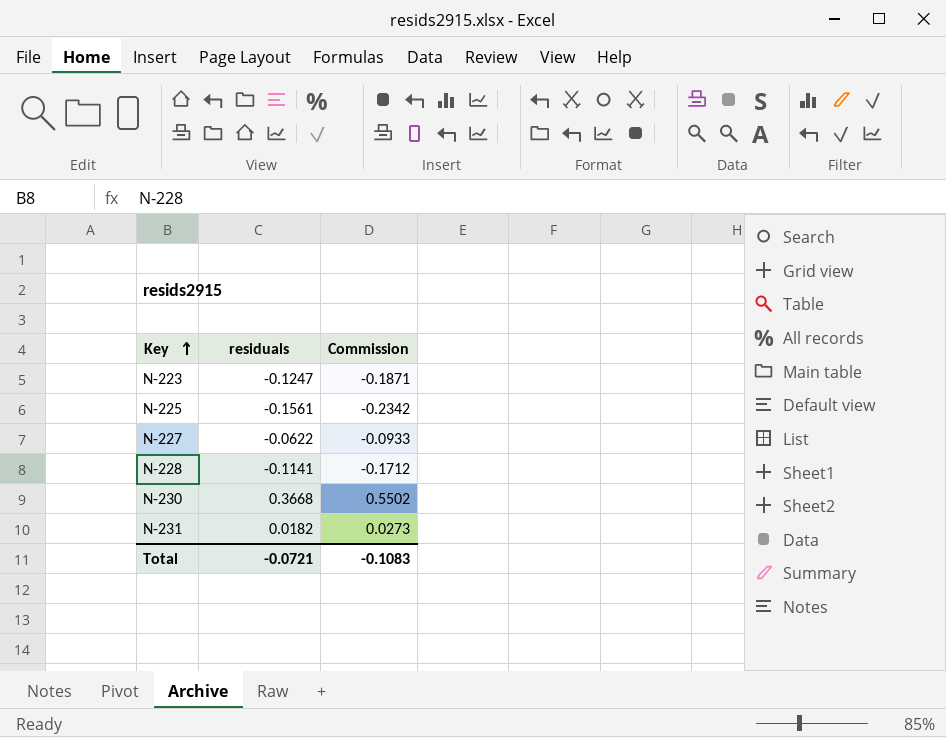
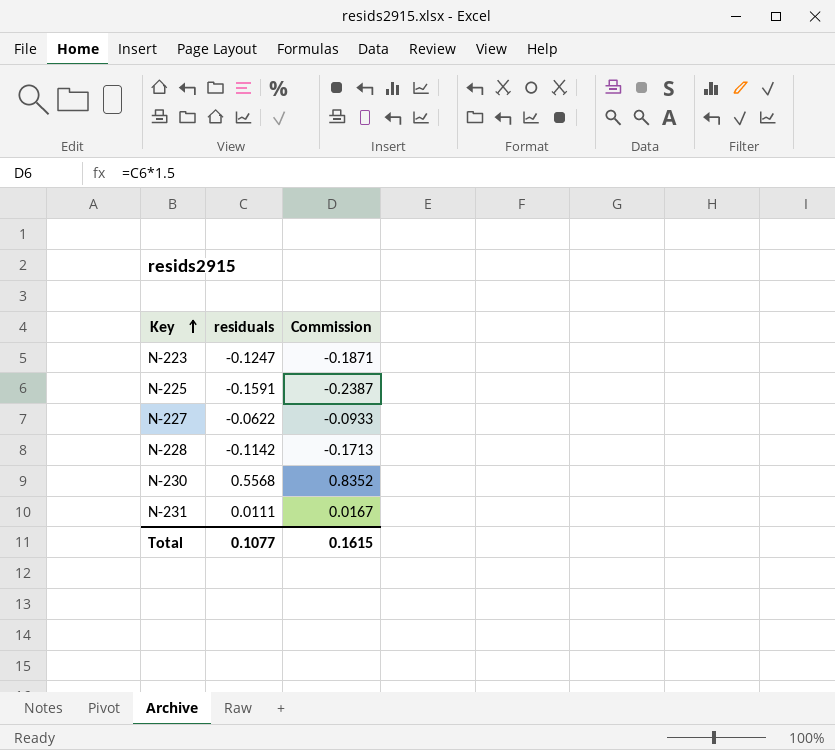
N-225 | residuals: -0.1561 -> -0.1591
N-225 | Commission: -0.2342 -> -0.2387
N-228 | residuals: -0.1141 -> -0.1142
N-228 | Commission: -0.1712 -> -0.1713
N-230 | residuals: 0.3668 -> 0.5568
N-230 | Commission: 0.5502 -> 0.8352
N-231 | residuals: 0.0182 -> 0.0111
N-231 | Commission: 0.0273 -> 0.0167
Total | residuals: -0.0721 -> 0.1077
Total | Commission: -0.1083 -> 0.1615

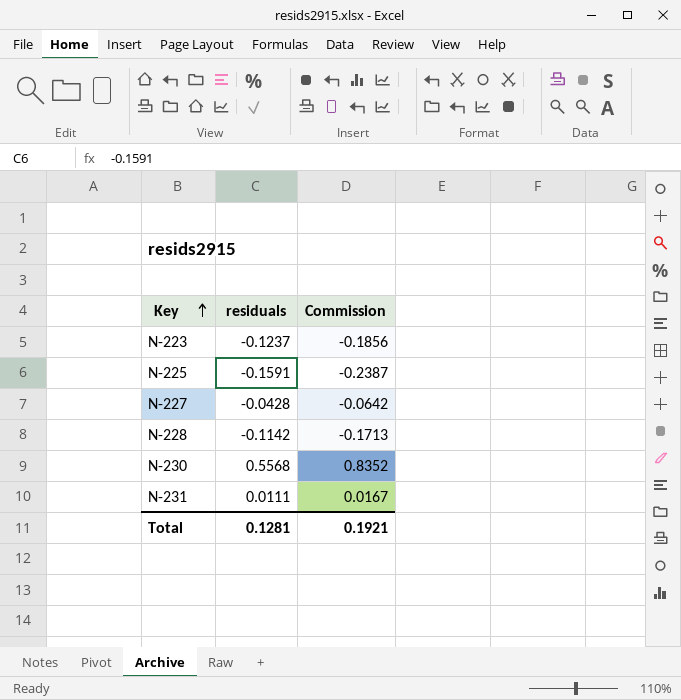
N-223 | residuals: -0.1247 -> -0.1237
N-223 | Commission: -0.1871 -> -0.1856
N-227 | residuals: -0.0622 -> -0.0428
N-227 | Commission: -0.0933 -> -0.0642
Total | residuals: 0.1077 -> 0.1281
Total | Commission: 0.1615 -> 0.1921

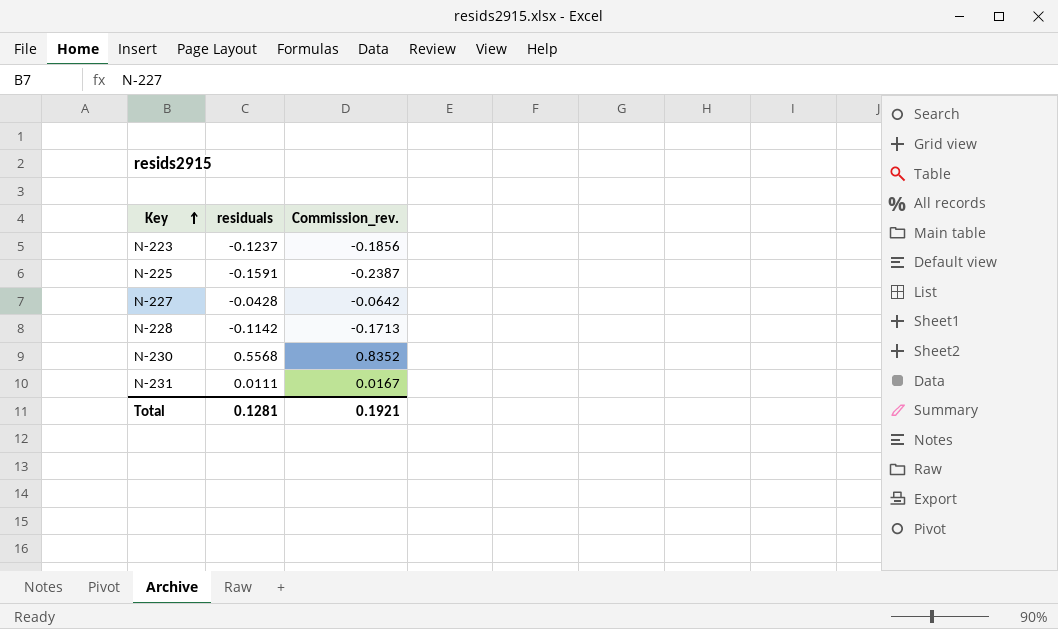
column name: Commission -> Commission_rev.

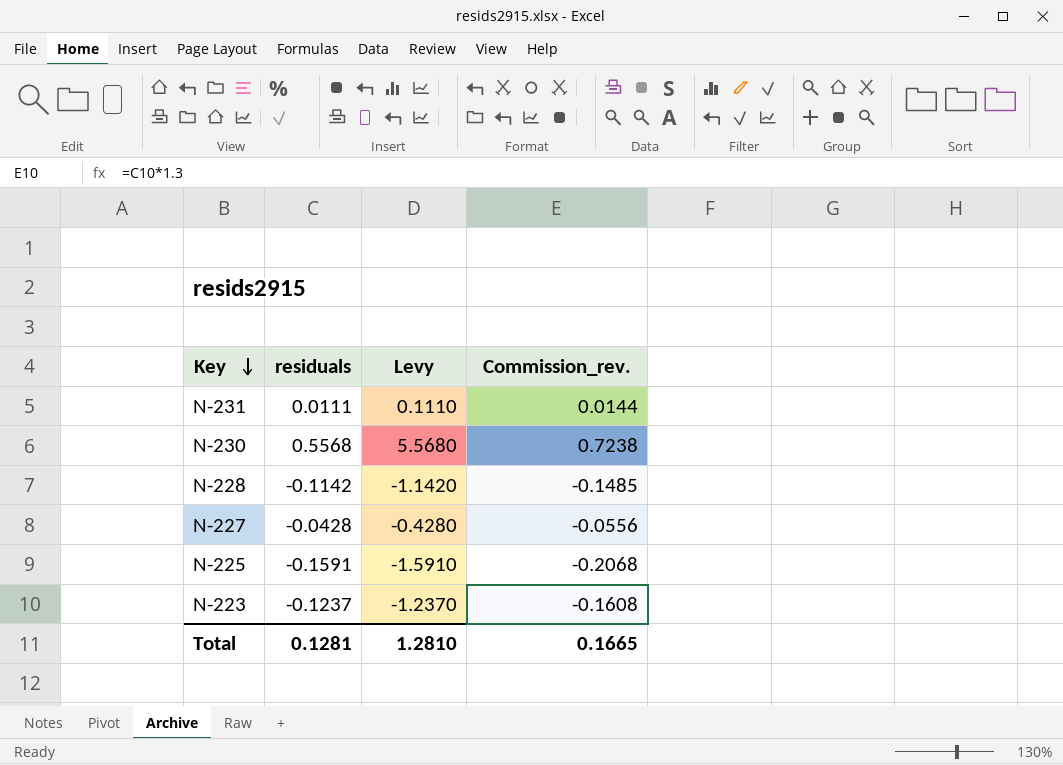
row order: Key ascending -> Key descending
column Levy | formula: none -> [residuals] * 10
column Commission_rev. | formula: [residuals] * 1.5 -> [residuals] * 1.3
Total | Commission_rev.: 0.1921 -> 0.1665

